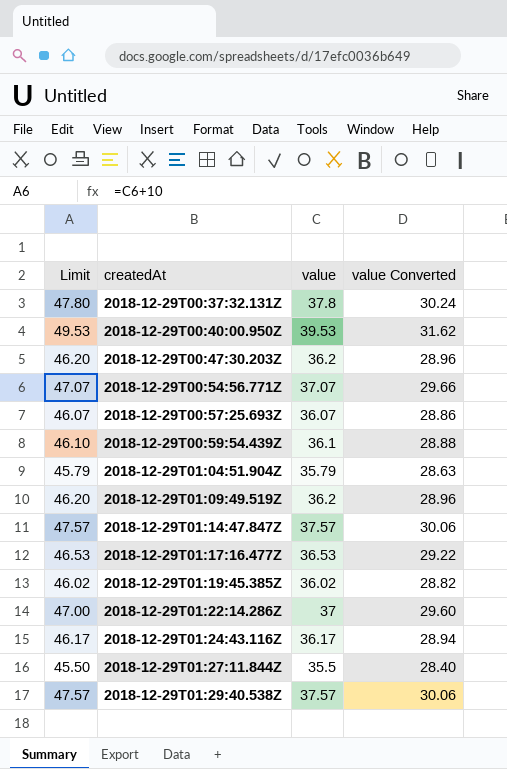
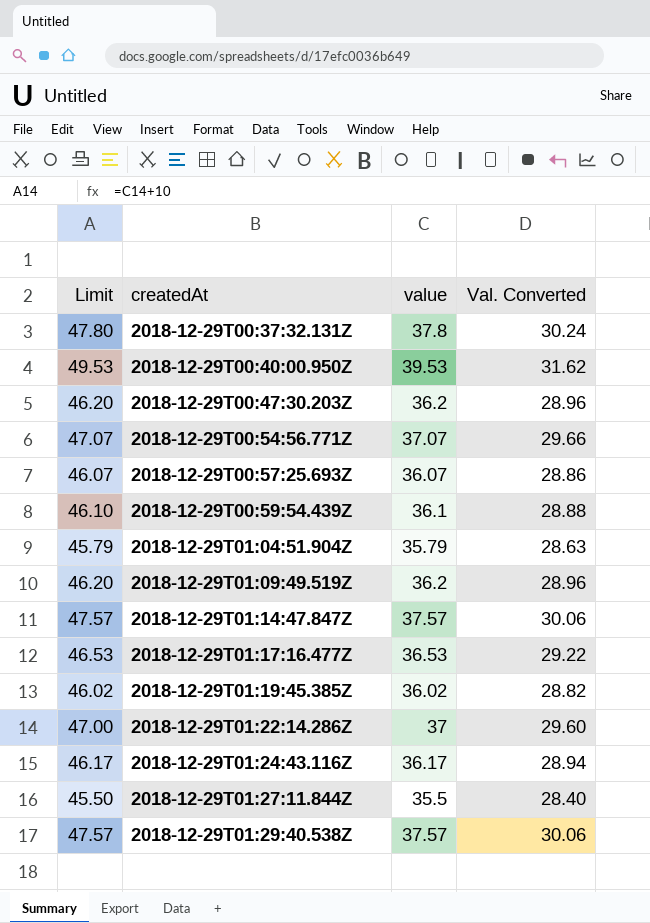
column name: value Converted -> Val. Converted

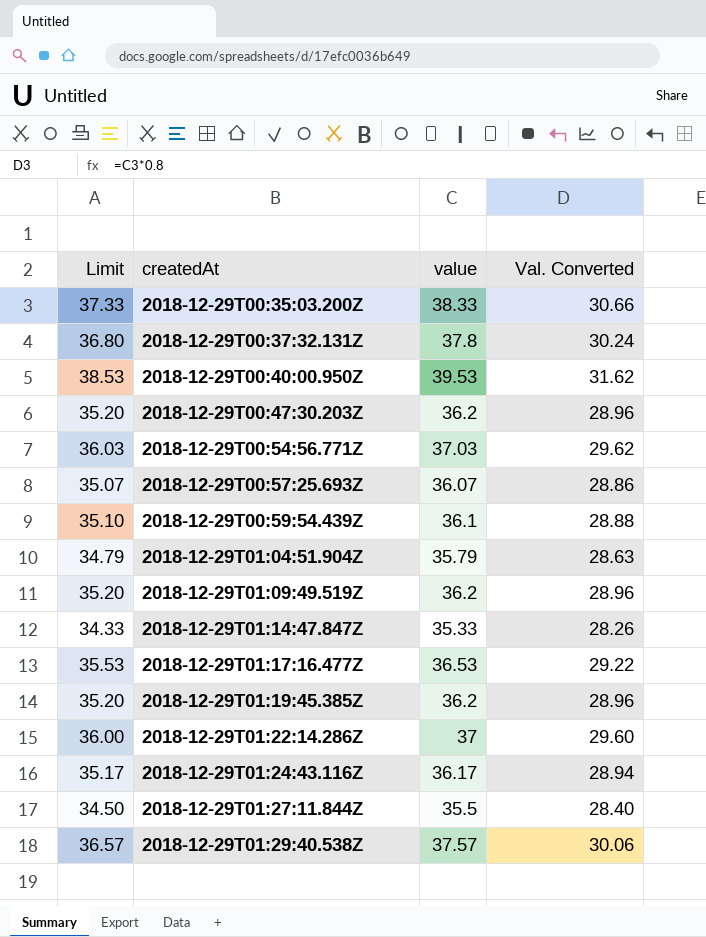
column Limit | formula: [value] + 10 -> [value] - 1
row 2018-12-29T00:35:03.200Z: none -> 37.33 | 38.33 | 30.66
2018-12-29T00:54:56.771Z | value: 37.07 -> 37.03
2018-12-29T00:54:56.771Z | Val. Converted: 29.66 -> 29.62
2018-12-29T01:14:47.847Z | value: 37.57 -> 35.33
2018-12-29T01:14:47.847Z | Val. Converted: 30.06 -> 28.26
2018-12-29T01:19:45.385Z | value: 36.02 -> 36.2
2018-12-29T01:19:45.385Z | Val. Converted: 28.82 -> 28.96

